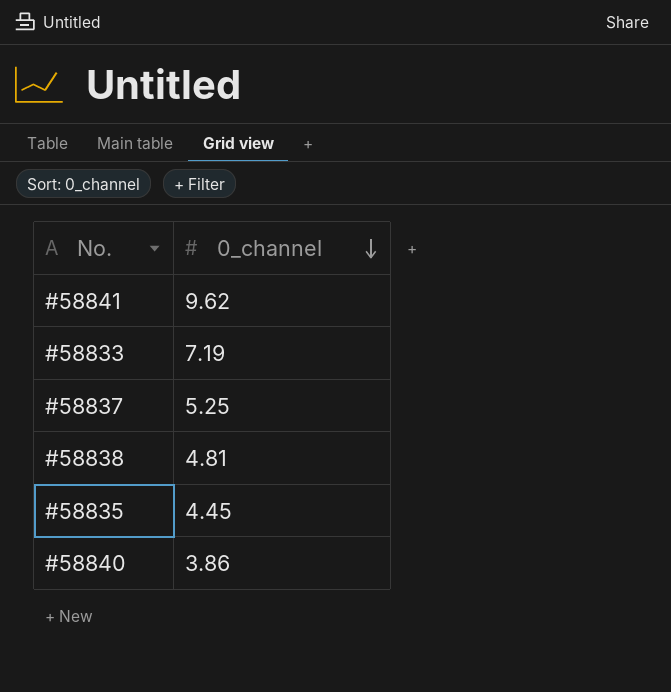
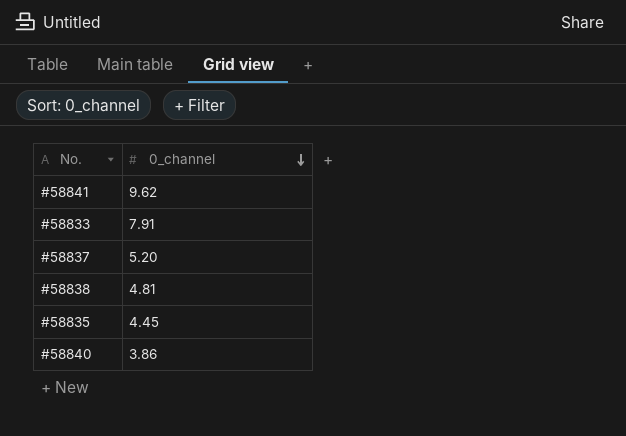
#58833 | 0_channel: 7.19 -> 7.91
#58837 | 0_channel: 5.25 -> 5.20

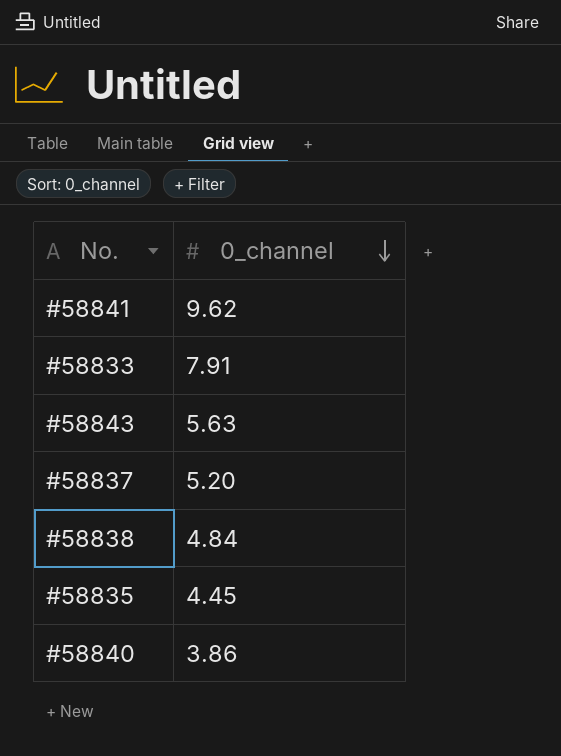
row #58843: none -> 5.63
#58838 | 0_channel: 4.81 -> 4.84

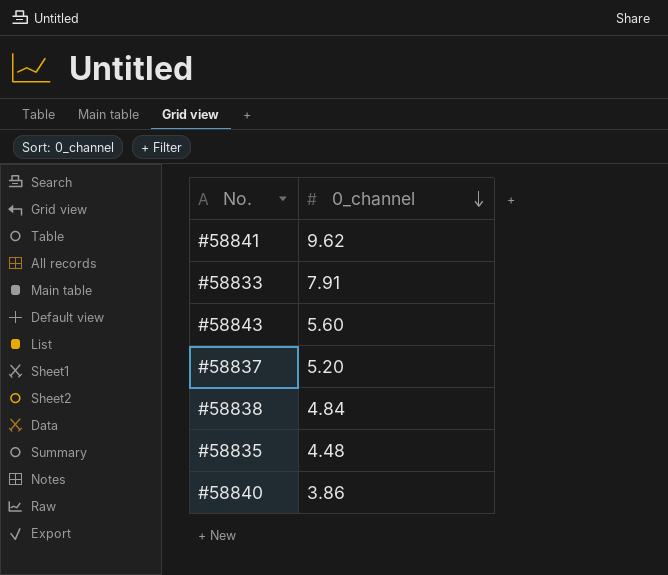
#58843 | 0_channel: 5.63 -> 5.60
#58835 | 0_channel: 4.45 -> 4.48

